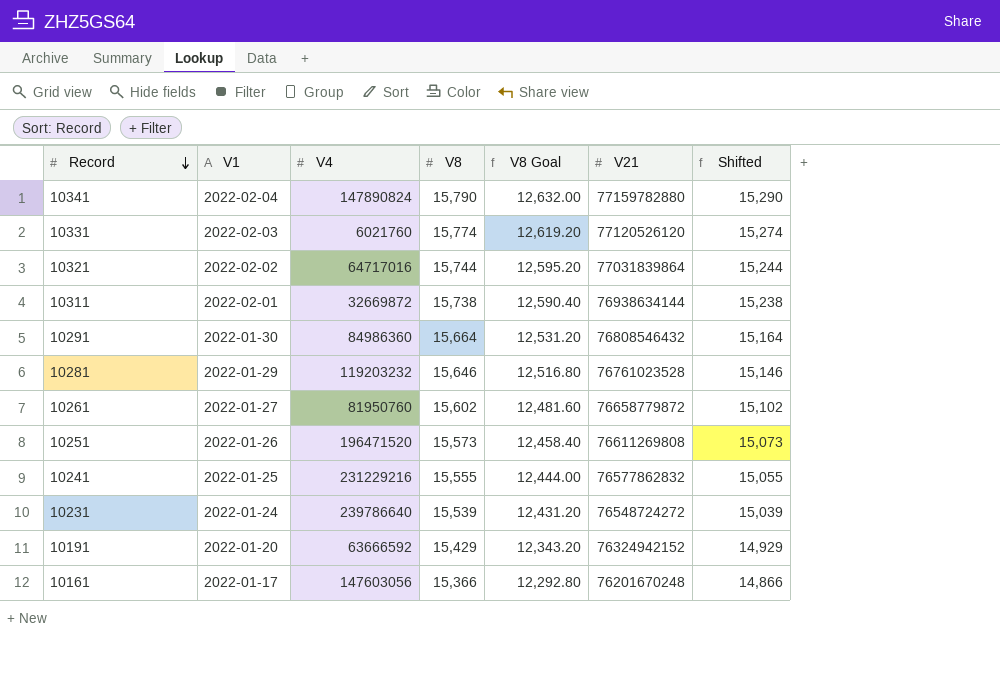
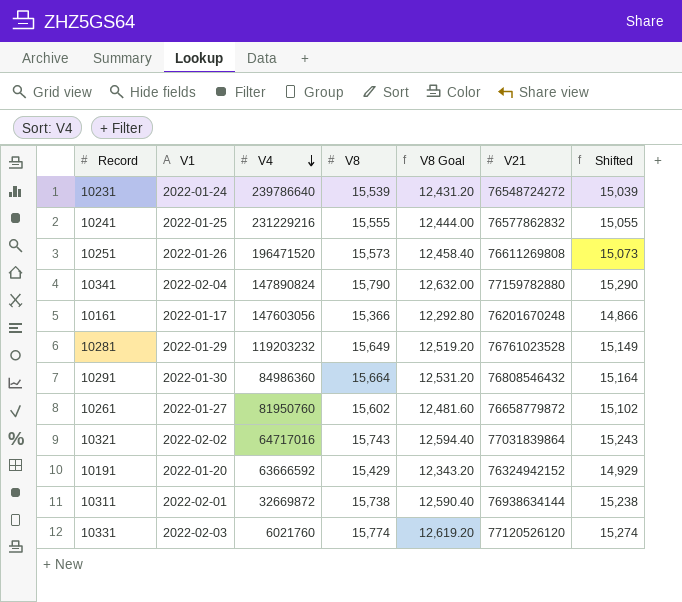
row order: Record descending -> V4 descending
10281 | V8: 15,646 -> 15,649
10281 | V8 Goal: 12,516.80 -> 12,519.20
10281 | Shifted: 15,146 -> 15,149
10321 | V8: 15,744 -> 15,743
10321 | V8 Goal: 12,595.20 -> 12,594.40
10321 | Shifted: 15,244 -> 15,243

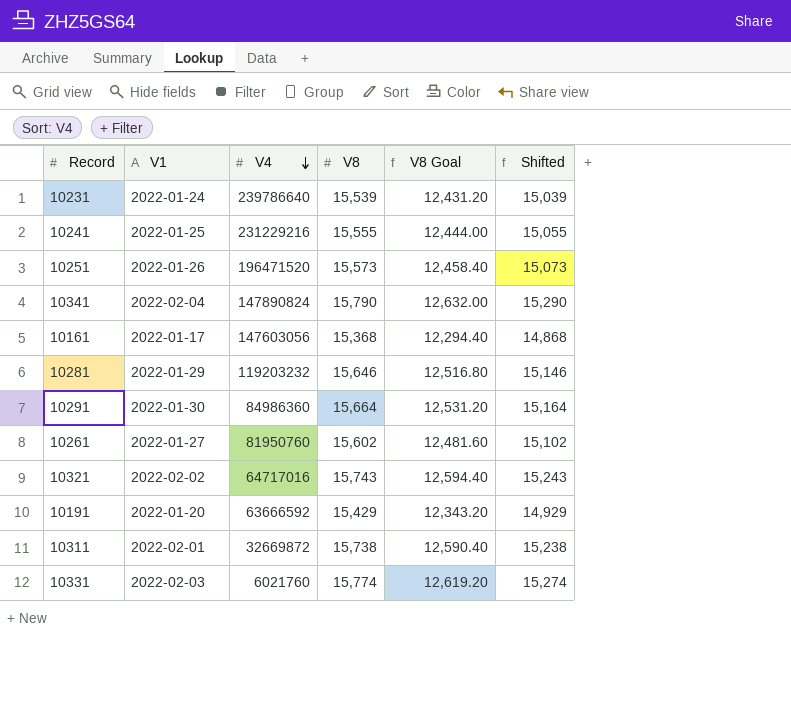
column V21 | position: 6 -> none
10161 | V8: 15,366 -> 15,368
10161 | V8 Goal: 12,292.80 -> 12,294.40
10161 | Shifted: 14,866 -> 14,868
10281 | V8: 15,649 -> 15,646
10281 | V8 Goal: 12,519.20 -> 12,516.80
10281 | Shifted: 15,149 -> 15,146

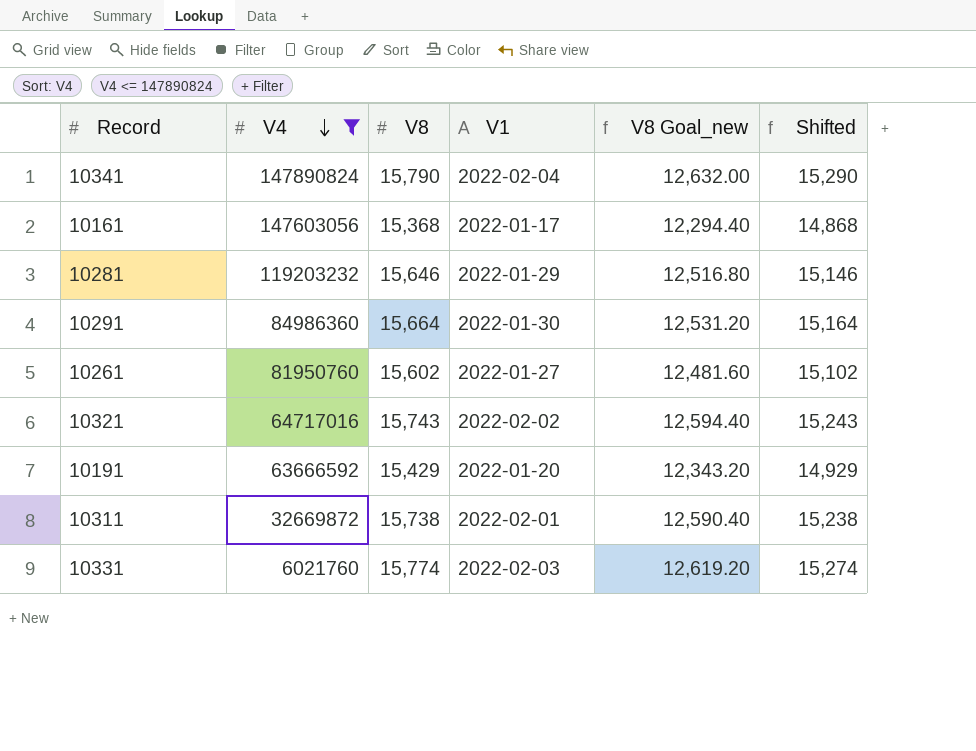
filter: none -> V4 <= 147890824
column V1 | position: 2 -> 4
column name: V8 Goal -> V8 Goal_new

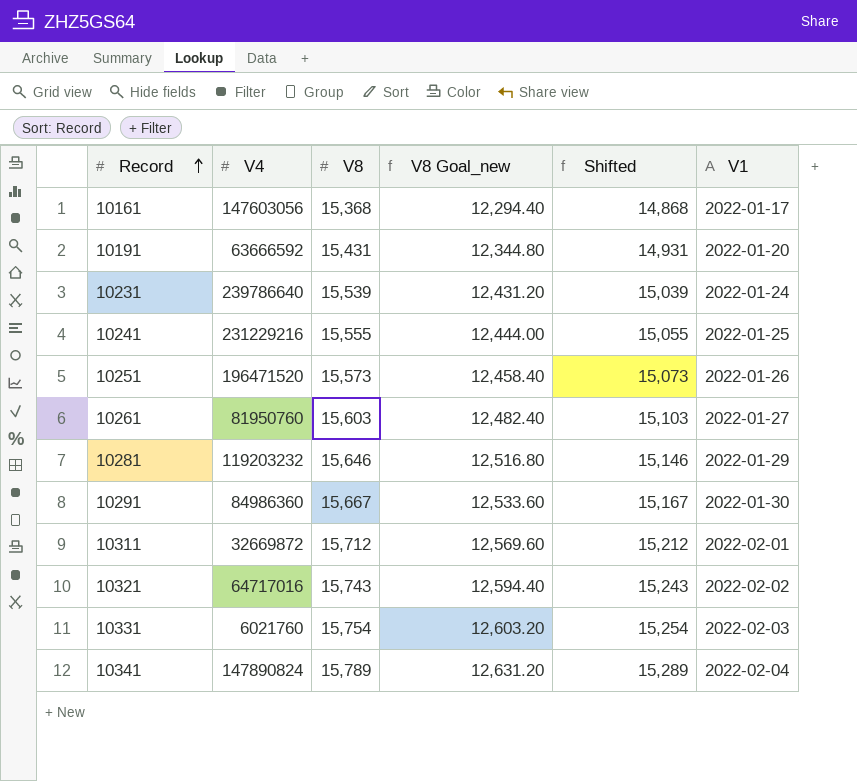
filter: V4 <= 147890824 -> none
row order: V4 descending -> Record ascending
column V1 | position: 4 -> 6
10191 | V8: 15,429 -> 15,431
10191 | V8 Goal_new: 12,343.20 -> 12,344.80
10191 | Shifted: 14,929 -> 14,931
10261 | V8: 15,602 -> 15,603
10261 | V8 Goal_new: 12,481.60 -> 12,482.40
10261 | Shifted: 15,102 -> 15,103
10291 | V8: 15,664 -> 15,667
10291 | V8 Goal_new: 12,531.20 -> 12,533.60
10291 | Shifted: 15,164 -> 15,167
10311 | V8: 15,738 -> 15,712
10311 | V8 Goal_new: 12,590.40 -> 12,569.60
10311 | Shifted: 15,238 -> 15,212
10331 | V8: 15,774 -> 15,754
10331 | V8 Goal_new: 12,619.20 -> 12,603.20
10331 | Shifted: 15,274 -> 15,254
10341 | V8: 15,790 -> 15,789
10341 | V8 Goal_new: 12,632.00 -> 12,631.20
10341 | Shifted: 15,290 -> 15,289

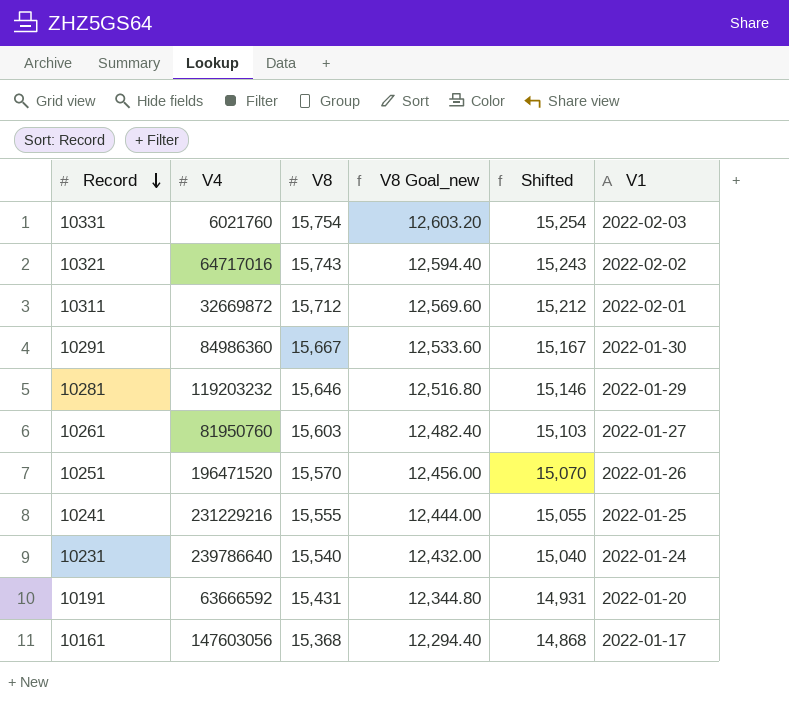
row order: Record ascending -> Record descending
row 10341: 147890824 | 15,789 | 12,631.20 | 15,289 | 2022-02-04 -> none
10251 | V8: 15,573 -> 15,570
10251 | V8 Goal_new: 12,458.40 -> 12,456.00
10251 | Shifted: 15,073 -> 15,070
10231 | V8: 15,539 -> 15,540
10231 | V8 Goal_new: 12,431.20 -> 12,432.00
10231 | Shifted: 15,039 -> 15,040

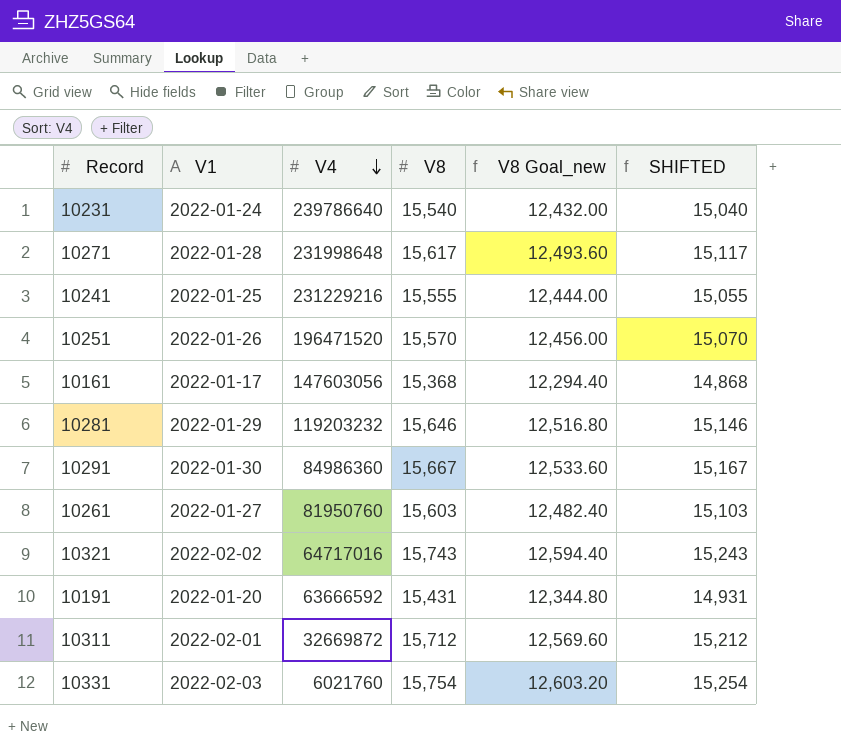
row order: Record descending -> V4 descending
column V1 | position: 6 -> 2
column name: Shifted -> SHIFTED
row 10271: none -> 2022-01-28 | 231998648 | 15,617 | 12,493.60 | 15,117

